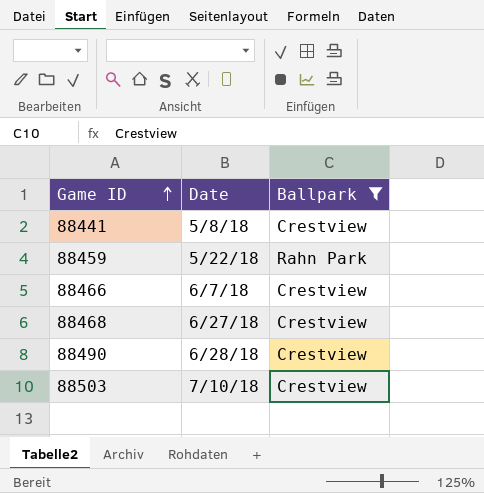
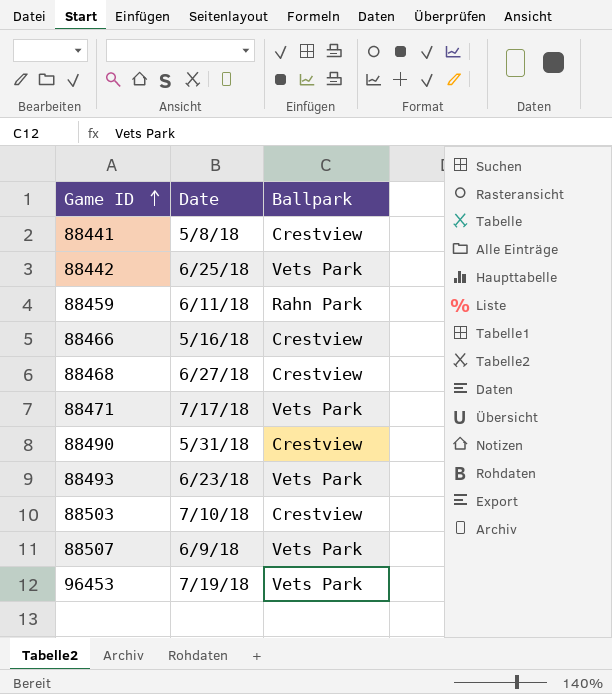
filter: Ballpark != Vets Park -> none
88459 | Date: 5/22/18 -> 6/11/18
88466 | Date: 6/7/18 -> 5/16/18
88490 | Date: 6/28/18 -> 5/31/18

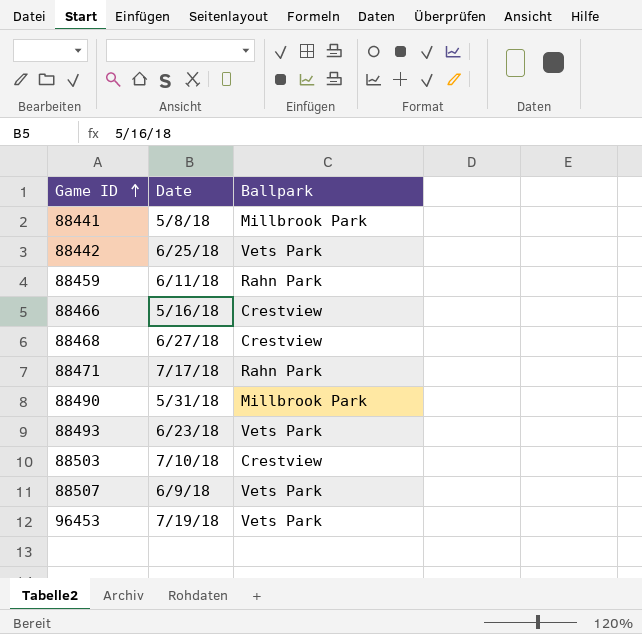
88441 | Ballpark: Crestview -> Millbrook Park
88471 | Ballpark: Vets Park -> Rahn Park
88490 | Ballpark: Crestview -> Millbrook Park

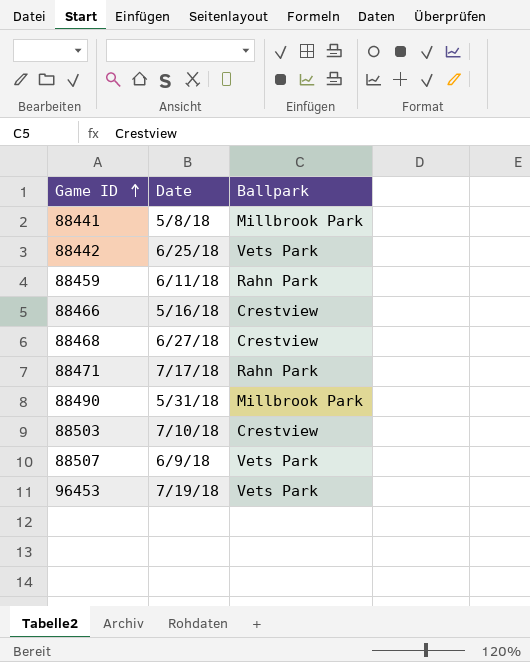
row 88493: 6/23/18 | Vets Park -> none

